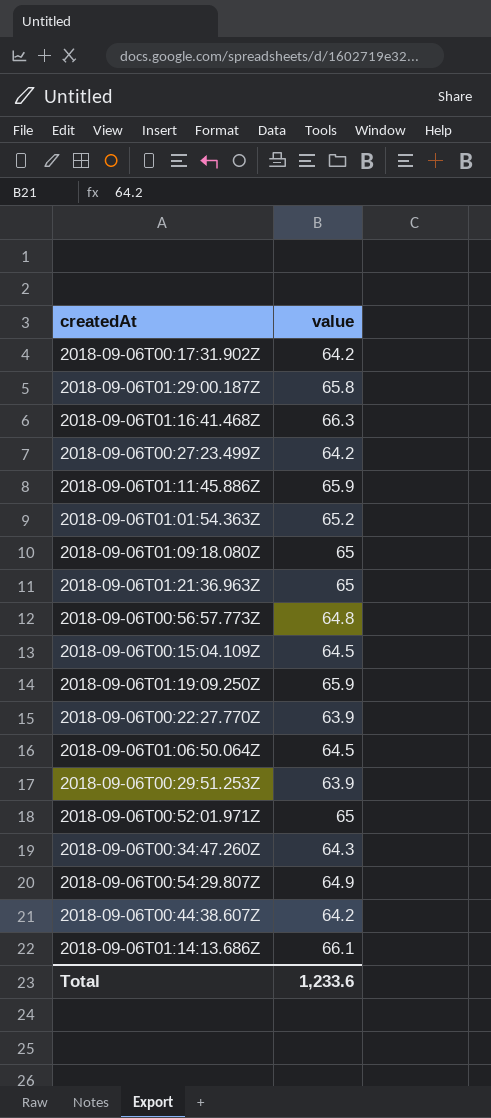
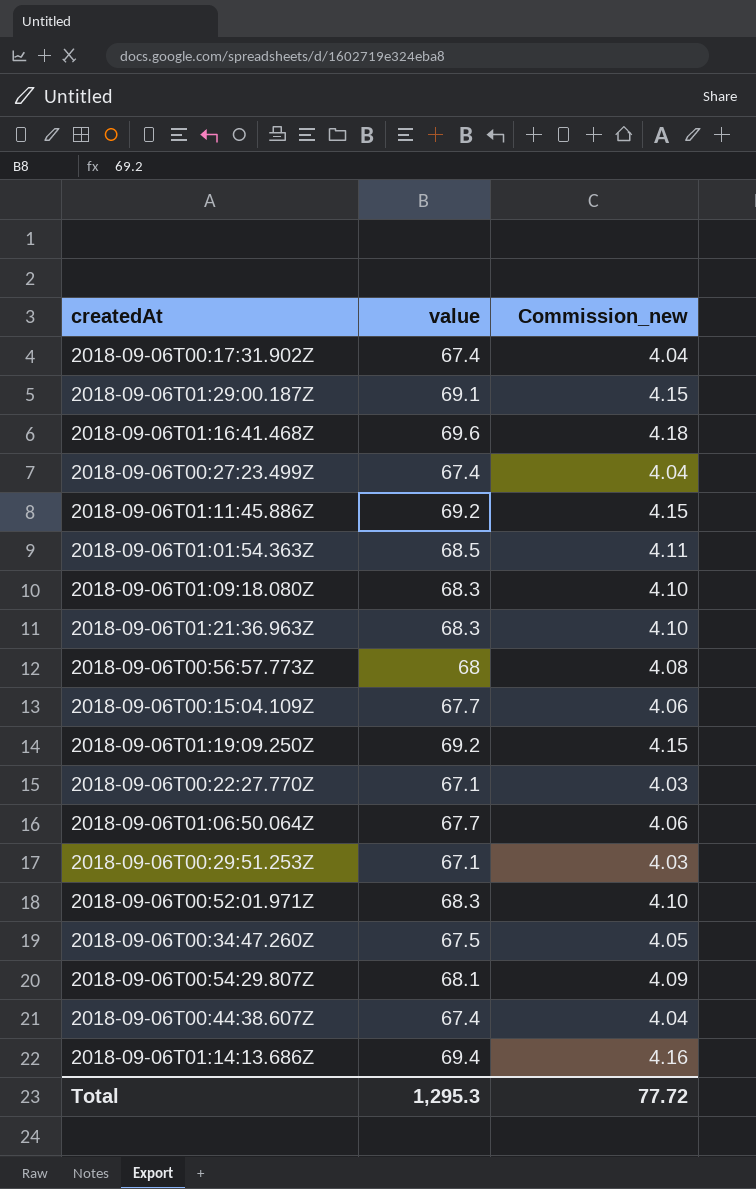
column Commission_new | formula: none -> [value] * 0.06
2018-09-06T00:17:31.902Z | value: 64.2 -> 67.4
2018-09-06T01:29:00.187Z | value: 65.8 -> 69.1
2018-09-06T01:16:41.468Z | value: 66.3 -> 69.6
2018-09-06T00:27:23.499Z | value: 64.2 -> 67.4
2018-09-06T01:11:45.886Z | value: 65.9 -> 69.2
2018-09-06T01:01:54.363Z | value: 65.2 -> 68.5
2018-09-06T01:09:18.080Z | value: 65 -> 68.3
2018-09-06T01:21:36.963Z | value: 65 -> 68.3
2018-09-06T00:56:57.773Z | value: 64.8 -> 68
2018-09-06T00:15:04.109Z | value: 64.5 -> 67.7
2018-09-06T01:19:09.250Z | value: 65.9 -> 69.2
2018-09-06T00:22:27.770Z | value: 63.9 -> 67.1
2018-09-06T01:06:50.064Z | value: 64.5 -> 67.7
2018-09-06T00:29:51.253Z | value: 63.9 -> 67.1
2018-09-06T00:52:01.971Z | value: 65 -> 68.3
2018-09-06T00:34:47.260Z | value: 64.3 -> 67.5
2018-09-06T00:54:29.807Z | value: 64.9 -> 68.1
2018-09-06T00:44:38.607Z | value: 64.2 -> 67.4
2018-09-06T01:14:13.686Z | value: 66.1 -> 69.4
Total | value: 1,233.6 -> 1,295.3

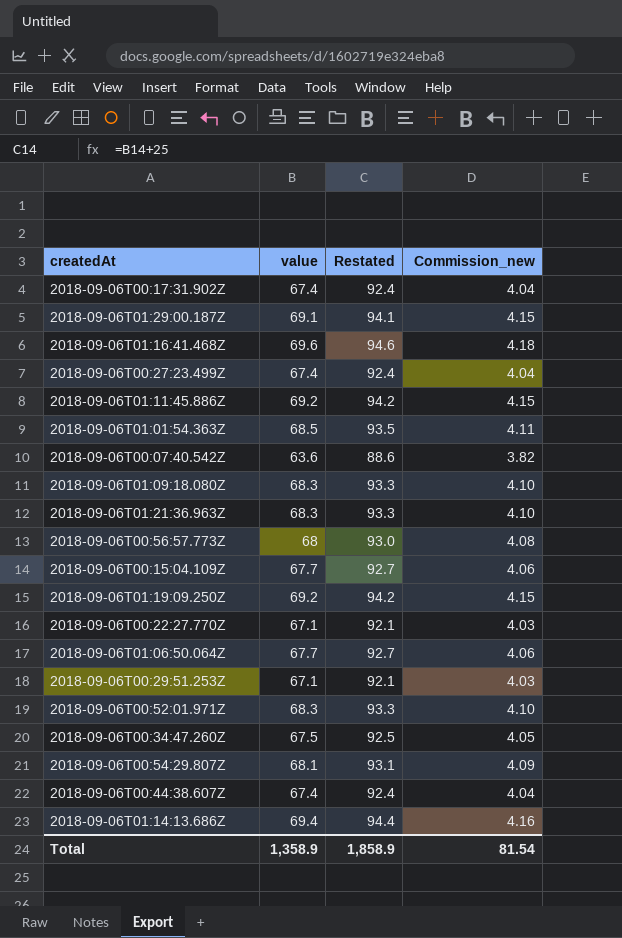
column Restated | formula: none -> [value] + 25
row 2018-09-06T00:07:40.542Z: none -> 63.6 | 88.6 | 3.82
Total | value: 1,295.3 -> 1,358.9
Total | Commission_new: 77.72 -> 81.54

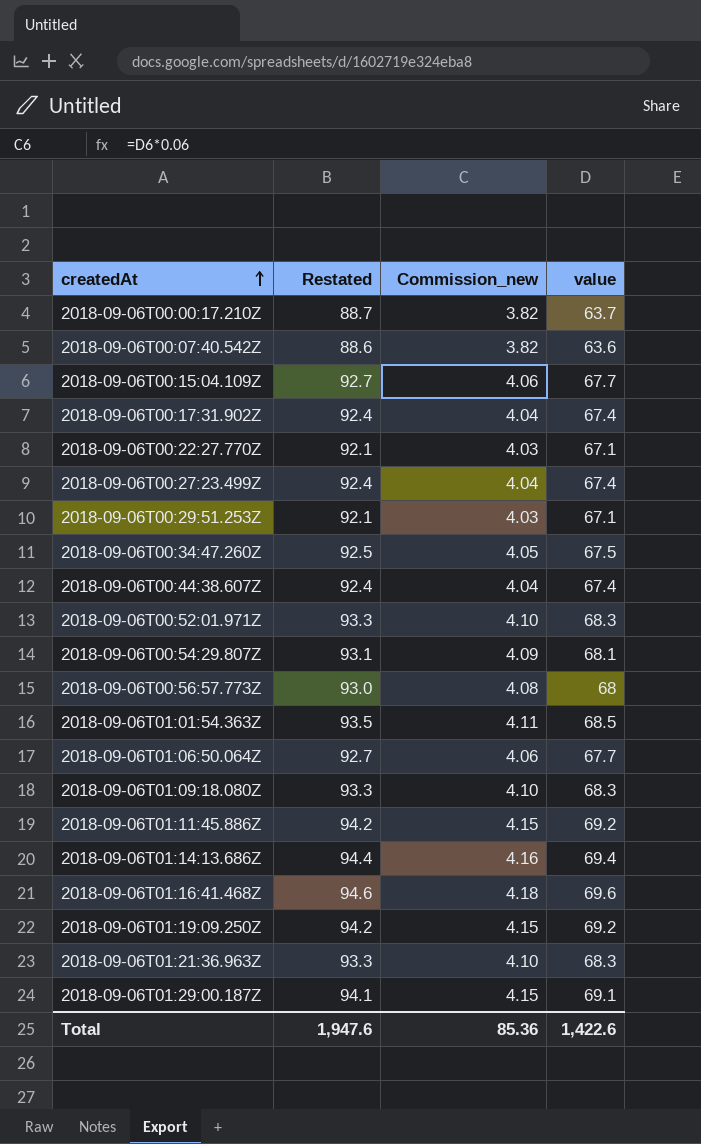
row order: none -> createdAt ascending
column value | position: 2 -> 4
row 2018-09-06T00:00:17.210Z: none -> 88.7 | 3.82 | 63.7
Total | Restated: 1,858.9 -> 1,947.6
Total | Commission_new: 81.54 -> 85.36
Total | value: 1,358.9 -> 1,422.6

